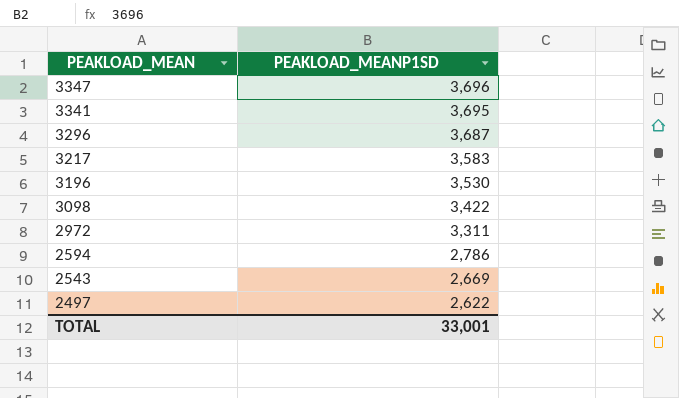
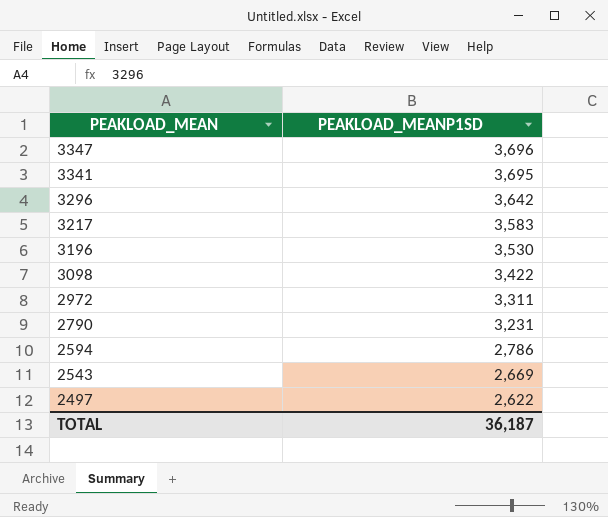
3296 | PEAKLOAD_MEANP1SD: 3,687 -> 3,642
row 2790: none -> 3,231
TOTAL | PEAKLOAD_MEANP1SD: 33,001 -> 36,187

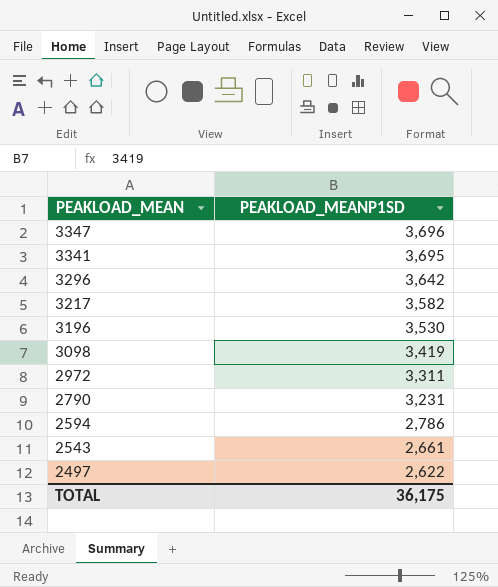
3217 | PEAKLOAD_MEANP1SD: 3,583 -> 3,582
3098 | PEAKLOAD_MEANP1SD: 3,422 -> 3,419
2543 | PEAKLOAD_MEANP1SD: 2,669 -> 2,661
TOTAL | PEAKLOAD_MEANP1SD: 36,187 -> 36,175

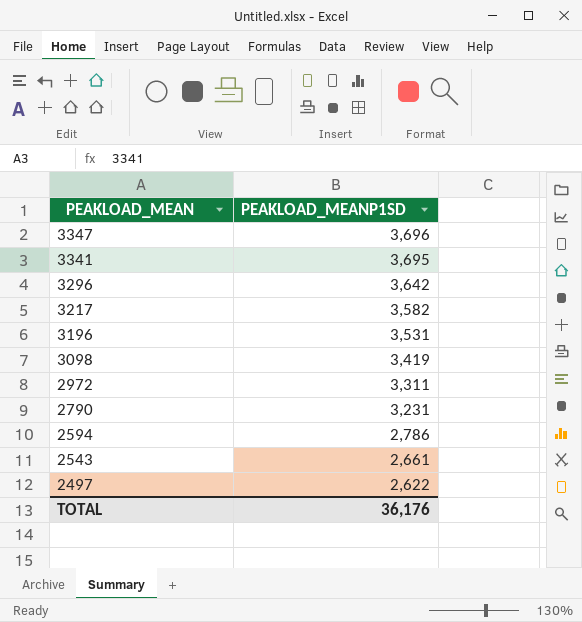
3196 | PEAKLOAD_MEANP1SD: 3,530 -> 3,531
TOTAL | PEAKLOAD_MEANP1SD: 36,175 -> 36,176

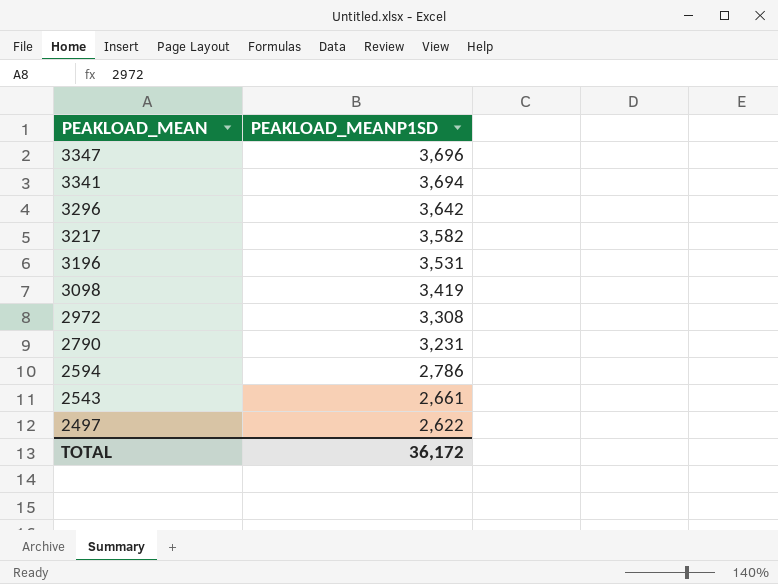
3341 | PEAKLOAD_MEANP1SD: 3,695 -> 3,694
2972 | PEAKLOAD_MEANP1SD: 3,311 -> 3,308
TOTAL | PEAKLOAD_MEANP1SD: 36,176 -> 36,172

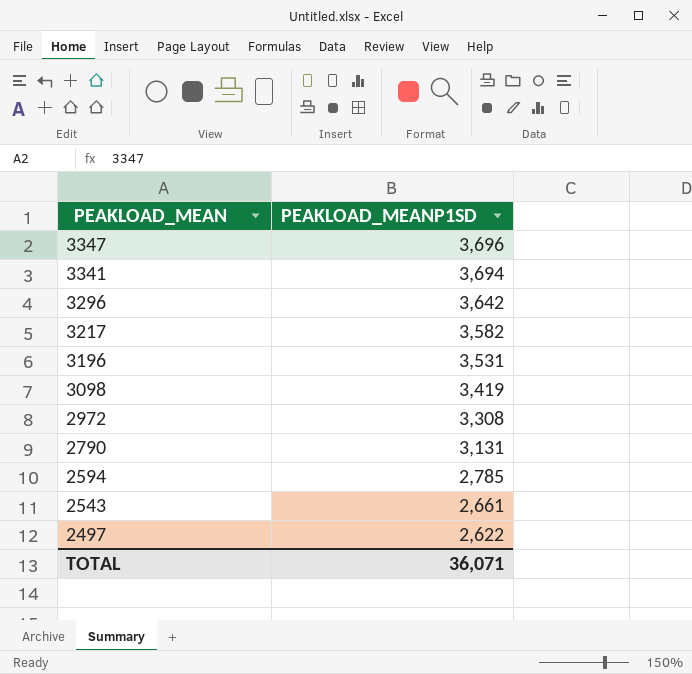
2790 | PEAKLOAD_MEANP1SD: 3,231 -> 3,131
2594 | PEAKLOAD_MEANP1SD: 2,786 -> 2,785
TOTAL | PEAKLOAD_MEANP1SD: 36,172 -> 36,071

